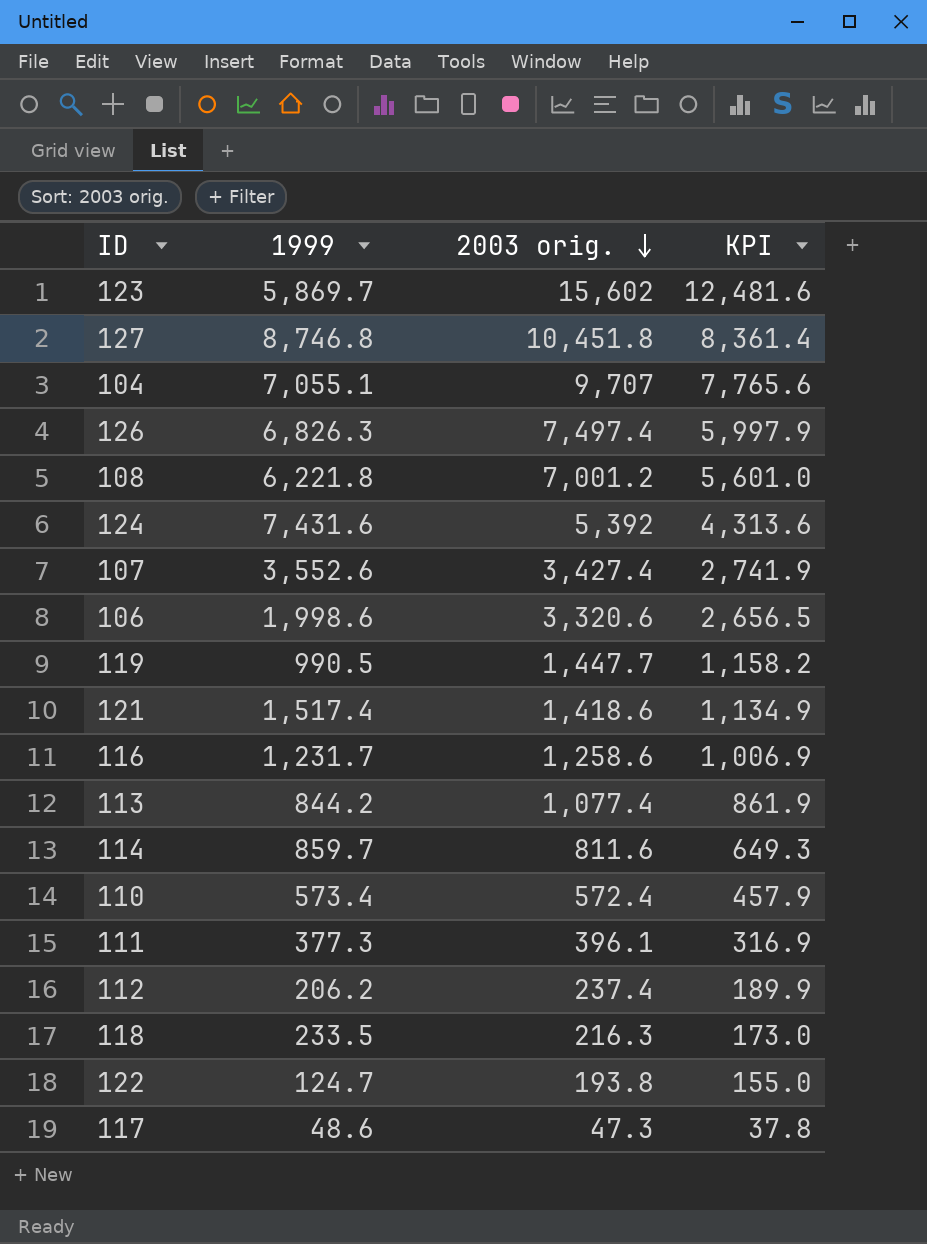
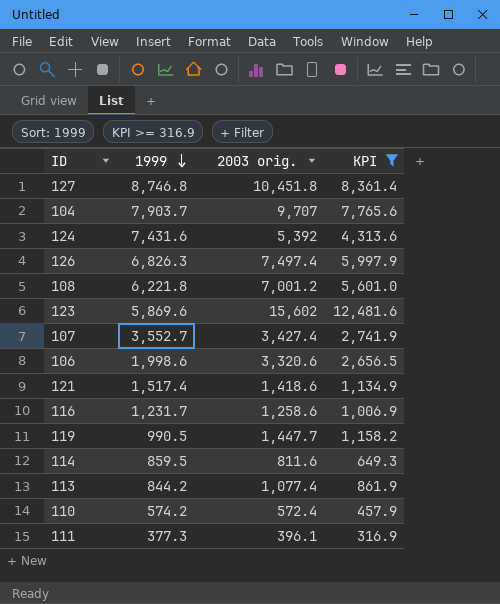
filter: none -> KPI >= 316.9
row order: 2003 orig. descending -> 1999 descending
104 | 1999: 7,055.1 -> 7,903.7
123 | 1999: 5,869.7 -> 5,869.6
107 | 1999: 3,552.6 -> 3,552.7
114 | 1999: 859.7 -> 859.5
110 | 1999: 573.4 -> 574.2

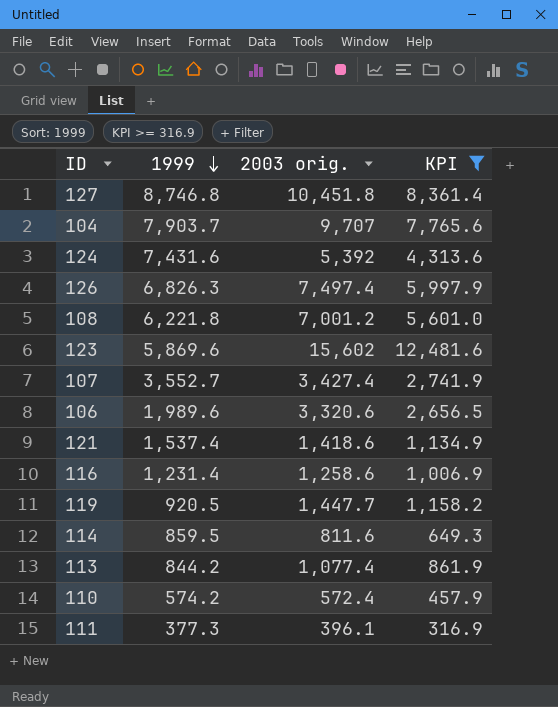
106 | 1999: 1,998.6 -> 1,989.6
121 | 1999: 1,517.4 -> 1,537.4
116 | 1999: 1,231.7 -> 1,231.4
119 | 1999: 990.5 -> 920.5

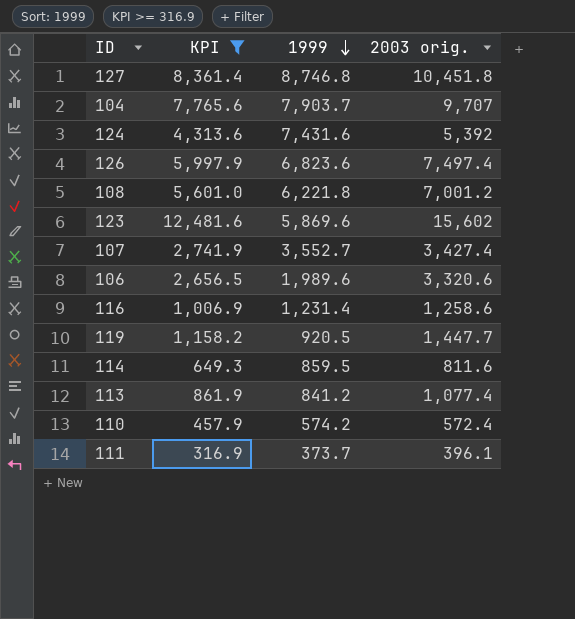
column KPI | position: 4 -> 2
row 121: 1,537.4 | 1,418.6 | 1,134.9 -> none
126 | 1999: 6,826.3 -> 6,823.6
113 | 1999: 844.2 -> 841.2
111 | 1999: 377.3 -> 373.7

